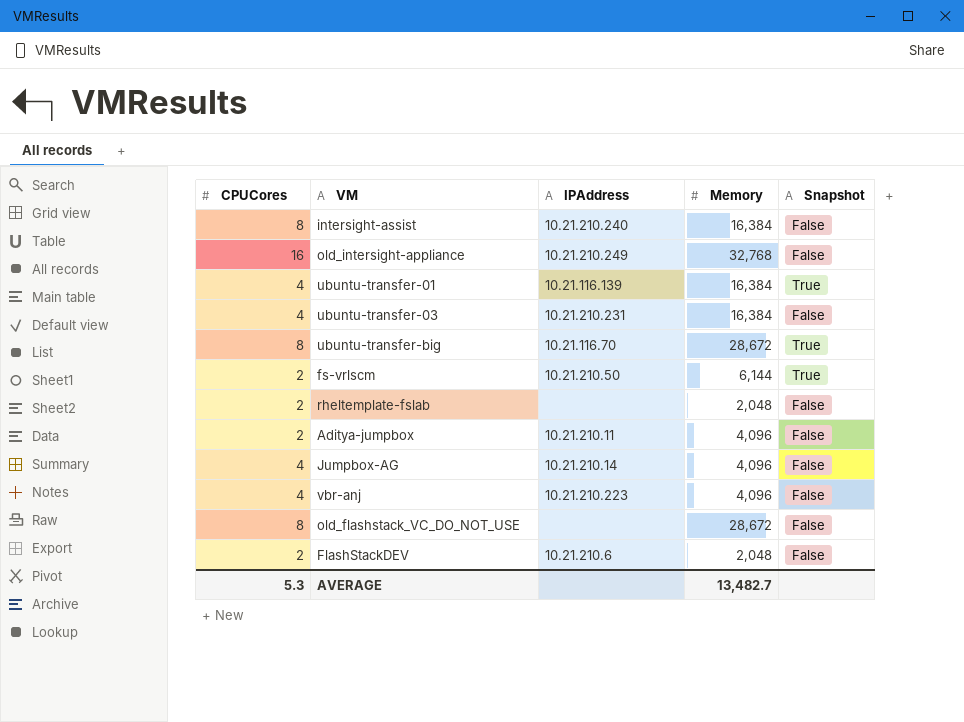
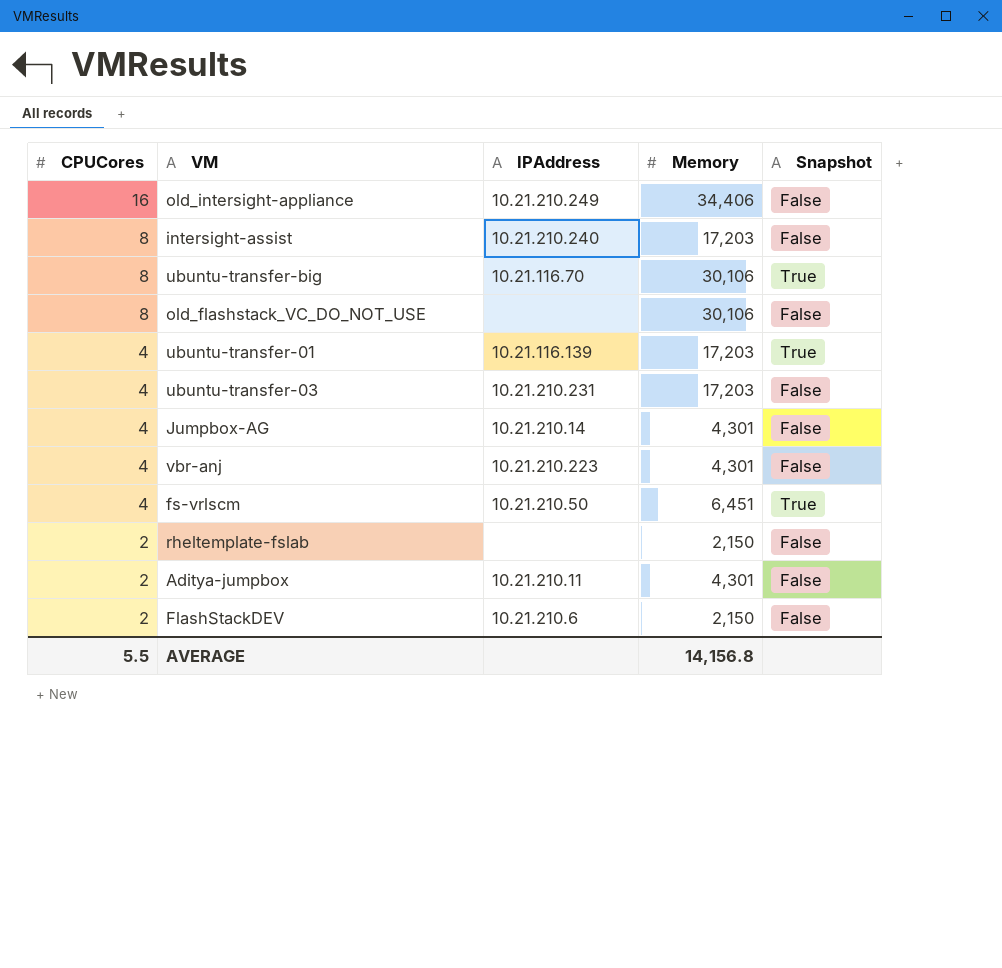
row order: none -> CPUCores descending
old_intersight-appliance | Memory: 32,768 -> 34,406
intersight-assist | Memory: 16,384 -> 17,203
ubuntu-transfer-big | Memory: 28,672 -> 30,106
old_flashstack_VC_DO_NOT_USE | Memory: 28,672 -> 30,106
ubuntu-transfer-01 | Memory: 16,384 -> 17,203
ubuntu-transfer-03 | Memory: 16,384 -> 17,203
Jumpbox-AG | Memory: 4,096 -> 4,301
vbr-anj | Memory: 4,096 -> 4,301
fs-vrlscm | CPUCores: 2 -> 4
fs-vrlscm | Memory: 6,144 -> 6,451
rheltemplate-fslab | Memory: 2,048 -> 2,150
Aditya-jumpbox | Memory: 4,096 -> 4,301
FlashStackDEV | Memory: 2,048 -> 2,150
AVERAGE | CPUCores: 5.3 -> 5.5
AVERAGE | Memory: 13,482.7 -> 14,156.8

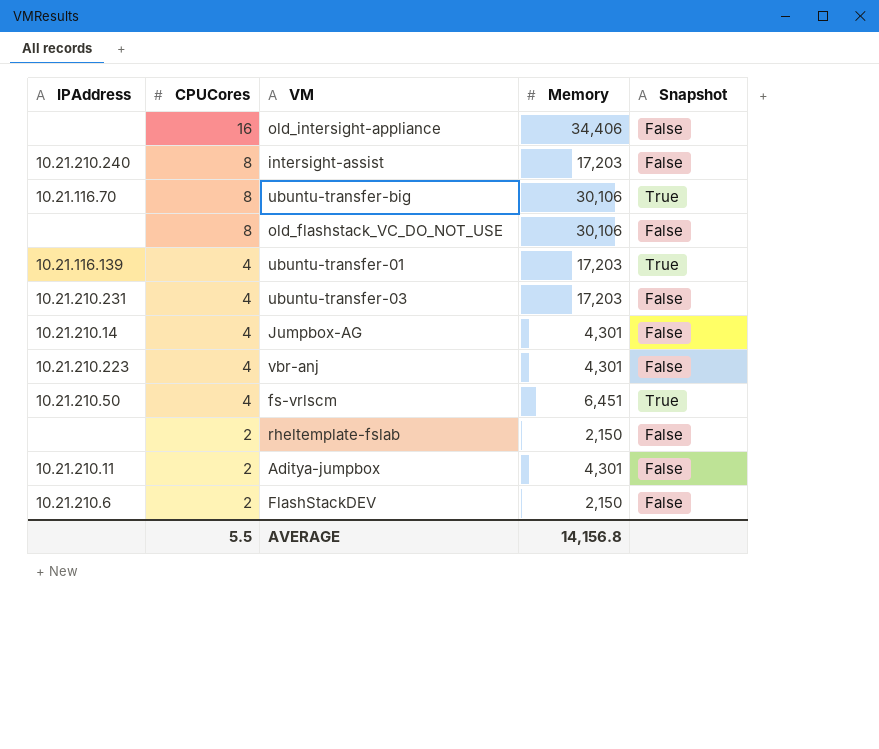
column IPAddress | position: 3 -> 1
old_intersight-appliance | IPAddress: 10.21.210.249 -> none

